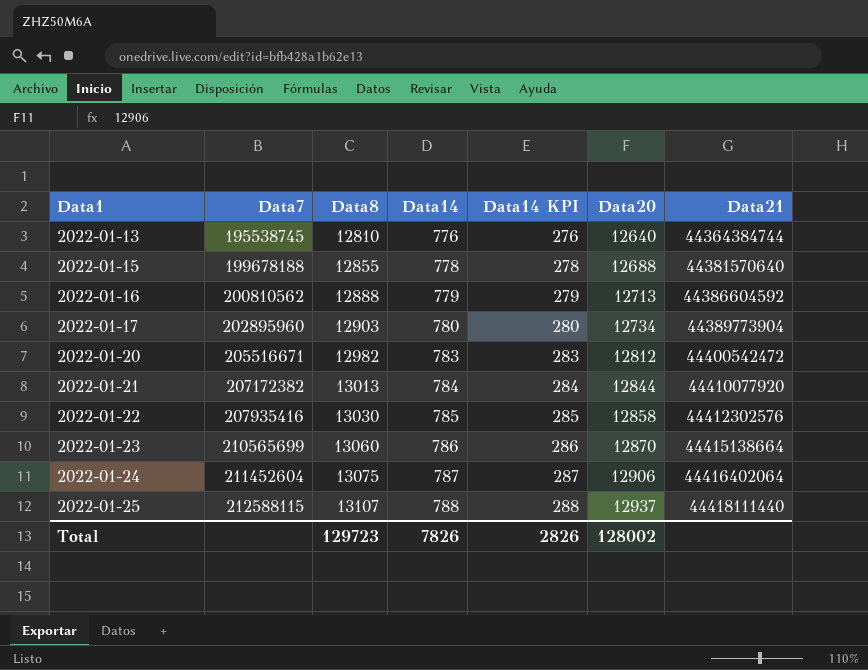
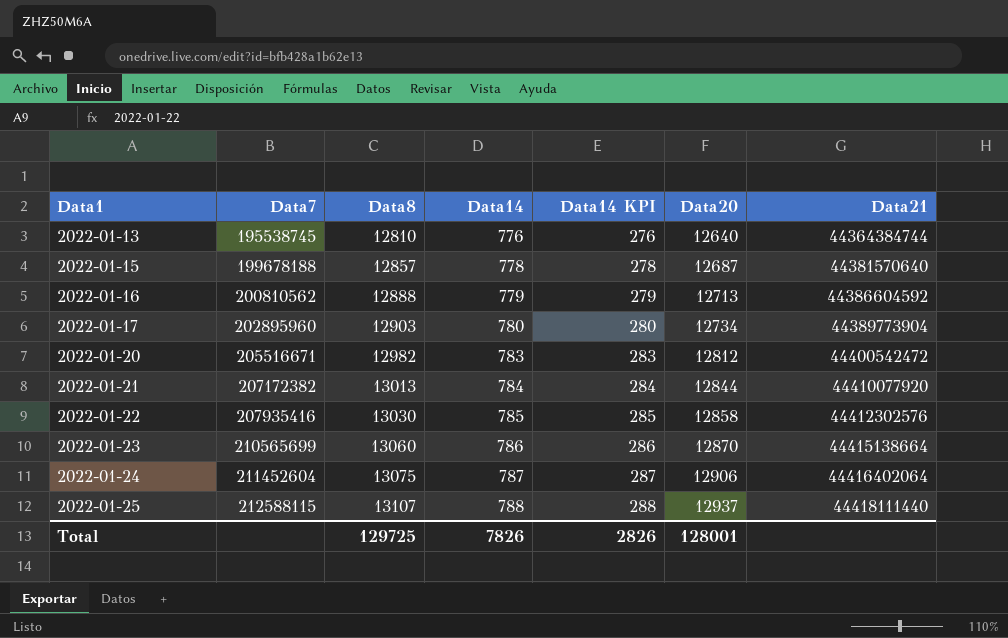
2022-01-15 | Data8: 12855 -> 12857
2022-01-15 | Data20: 12688 -> 12687
Total | Data8: 129723 -> 129725
Total | Data20: 128002 -> 128001

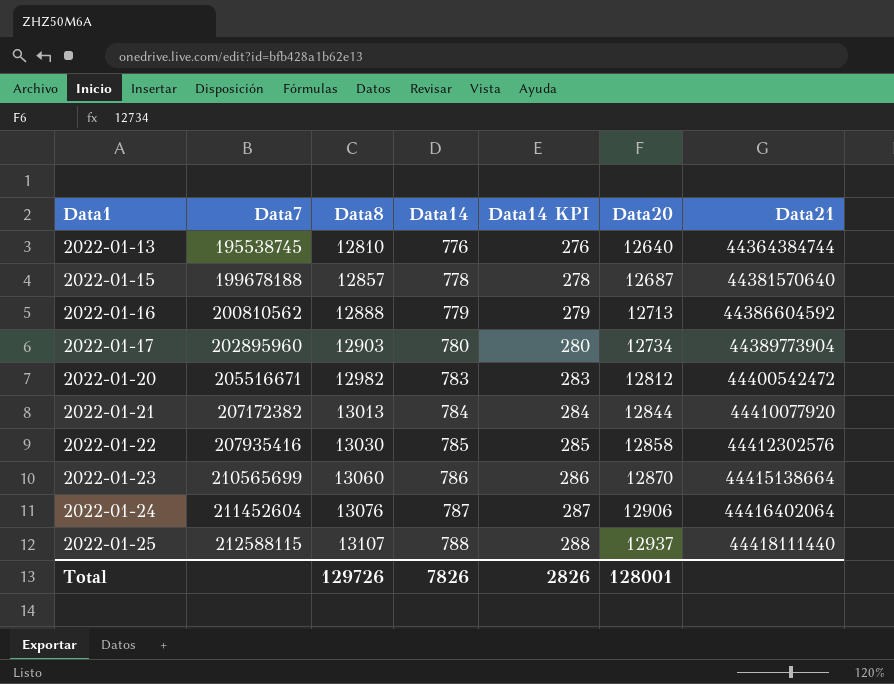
2022-01-24 | Data8: 13075 -> 13076
Total | Data8: 129725 -> 129726

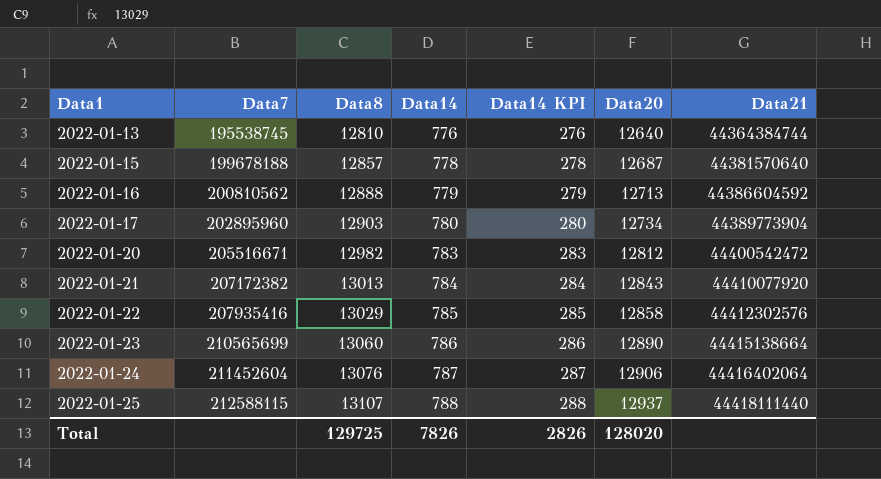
2022-01-21 | Data20: 12844 -> 12843
2022-01-22 | Data8: 13030 -> 13029
2022-01-23 | Data20: 12870 -> 12890
Total | Data8: 129726 -> 129725
Total | Data20: 128001 -> 128020

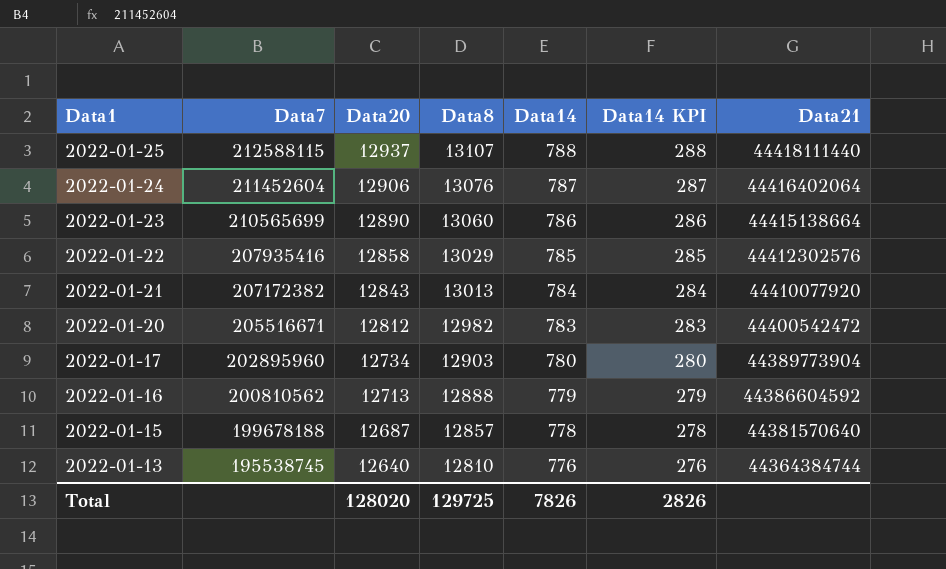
row order: Data1 ascending -> Data1 descending
column Data20 | position: 6 -> 3

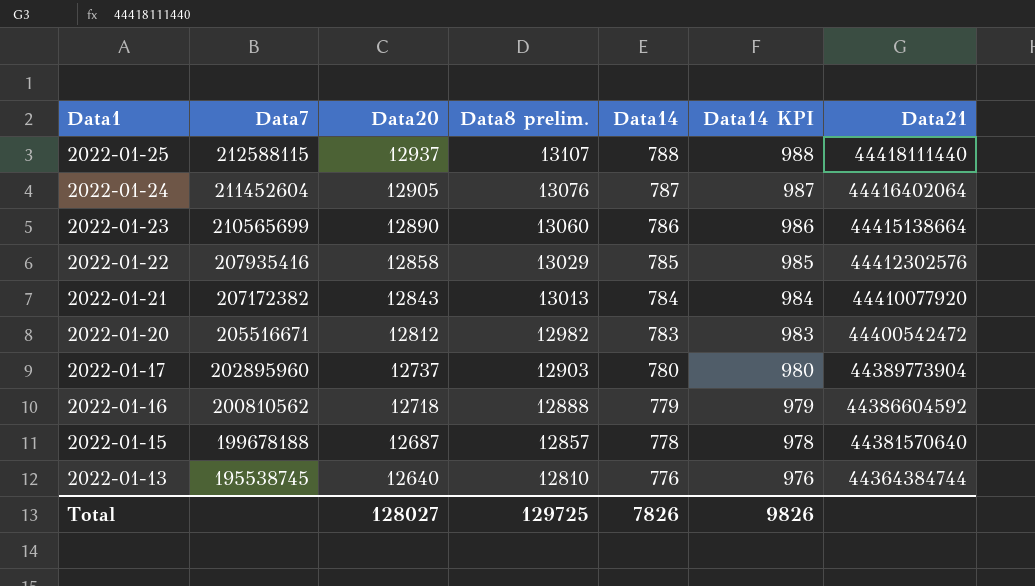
column name: Data8 -> Data8 prelim.
column Data14 KPI | formula: [Data14] - 500 -> [Data14] + 200
2022-01-24 | Data20: 12906 -> 12905
2022-01-17 | Data20: 12734 -> 12737
2022-01-16 | Data20: 12713 -> 12718
Total | Data20: 128020 -> 128027
Total | Data14 KPI: 2826 -> 9826

